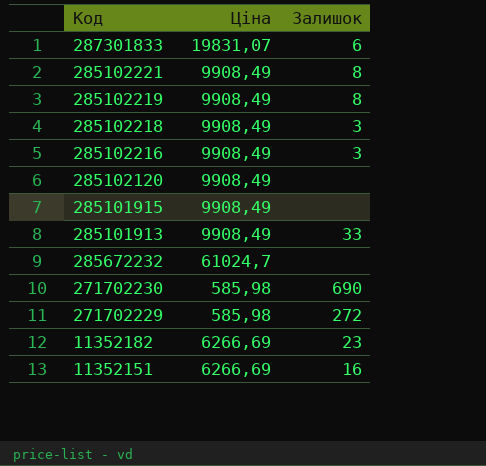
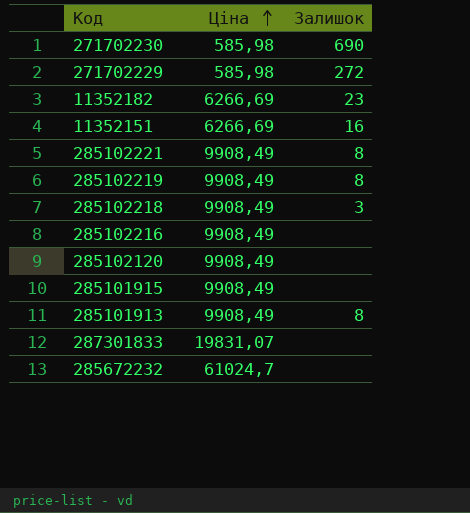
row order: none -> Ціна ascending
285102216 | Залишок: 3 -> none
285101913 | Залишок: 33 -> 8
287301833 | Залишок: 6 -> none

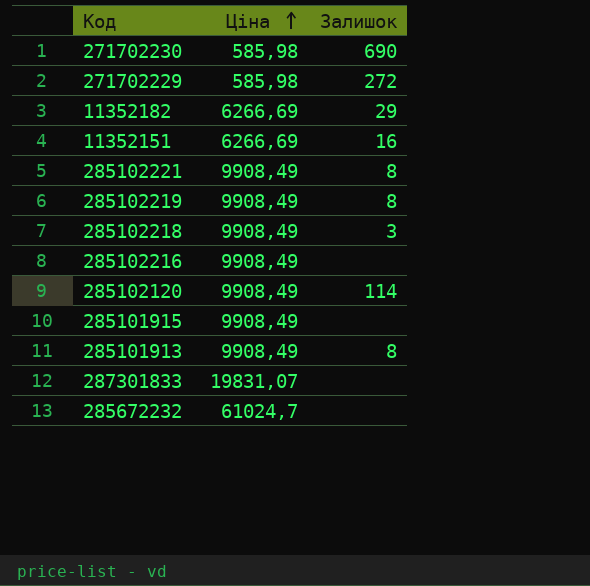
11352182 | Залишок: 23 -> 29
285102120 | Залишок: none -> 114

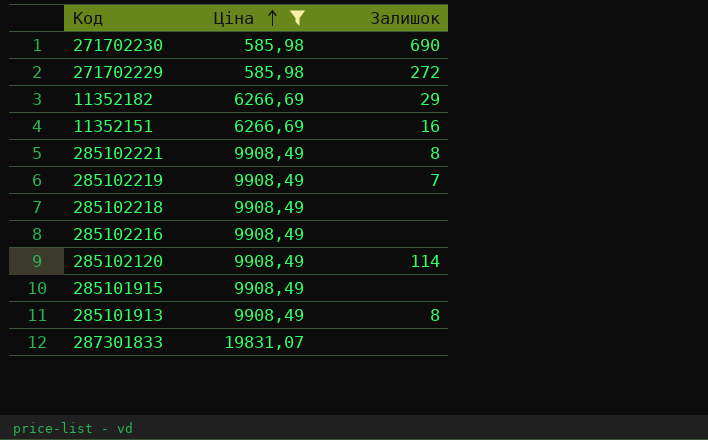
filter: none -> Ціна != 61024,7
285102219 | Залишок: 8 -> 7
285102218 | Залишок: 3 -> none

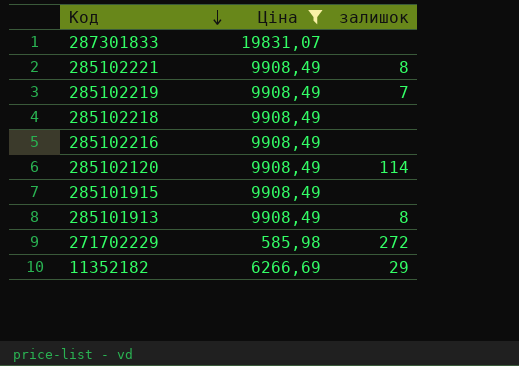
row order: Ціна ascending -> Код descending
column name: Залишок -> залишок
row 271702230: 585,98 | 690 -> none
row 11352151: 6266,69 | 16 -> none

